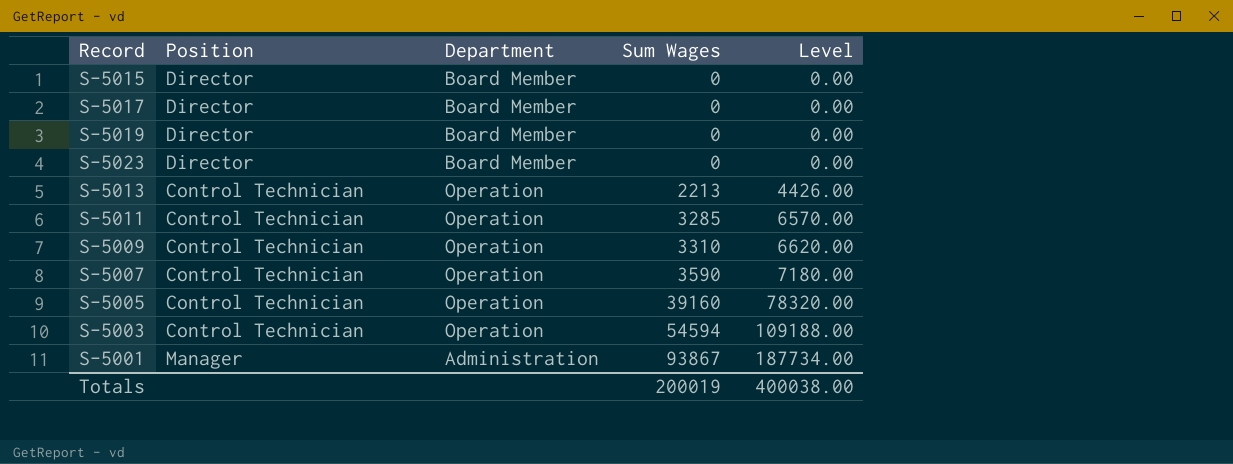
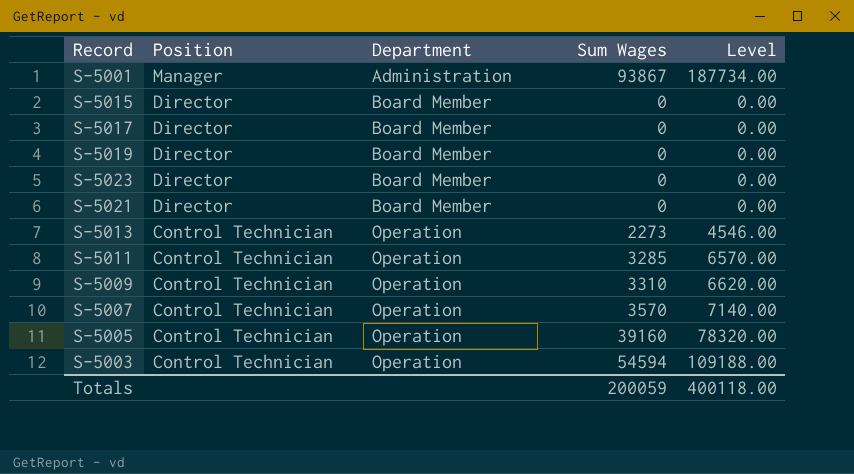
row order: Sum Wages ascending -> Position descending
row S-5021: none -> Director | Board Member | 0 | 0.00
S-5013 | Sum Wages: 2213 -> 2273
S-5013 | Level: 4426.00 -> 4546.00
S-5007 | Sum Wages: 3590 -> 3570
S-5007 | Level: 7180.00 -> 7140.00
Totals | Sum Wages: 200019 -> 200059
Totals | Level: 400038.00 -> 400118.00

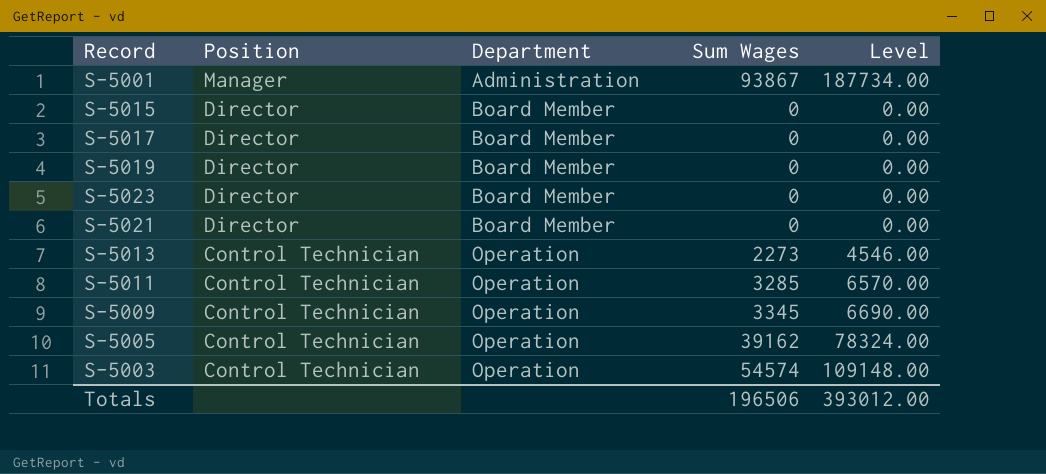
row S-5007: Control Technician | Operation | 3570 | 7140.00 -> none
S-5009 | Sum Wages: 3310 -> 3345
S-5009 | Level: 6620.00 -> 6690.00
S-5005 | Sum Wages: 39160 -> 39162
S-5005 | Level: 78320.00 -> 78324.00
S-5003 | Sum Wages: 54594 -> 54574
S-5003 | Level: 109188.00 -> 109148.00
Totals | Sum Wages: 200059 -> 196506
Totals | Level: 400118.00 -> 393012.00

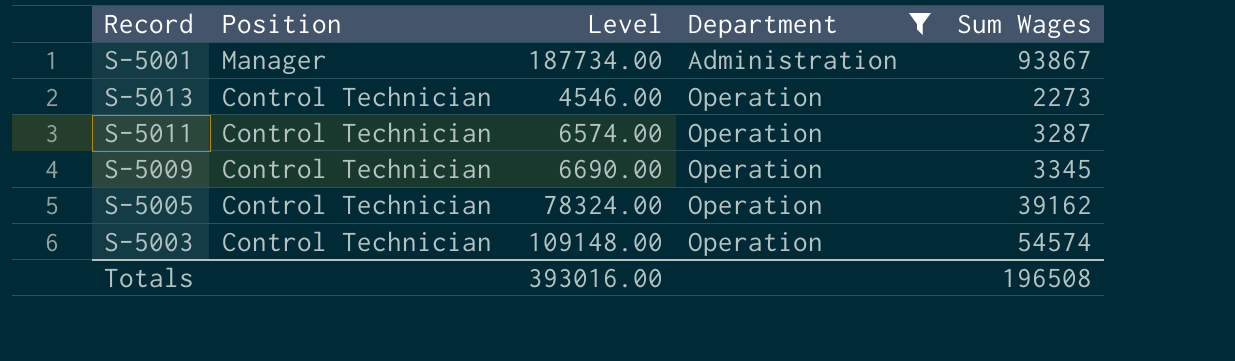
filter: none -> Department != Board Member
column Level | position: 5 -> 3
S-5011 | Level: 6570.00 -> 6574.00
S-5011 | Sum Wages: 3285 -> 3287
Totals | Level: 393012.00 -> 393016.00
Totals | Sum Wages: 196506 -> 196508

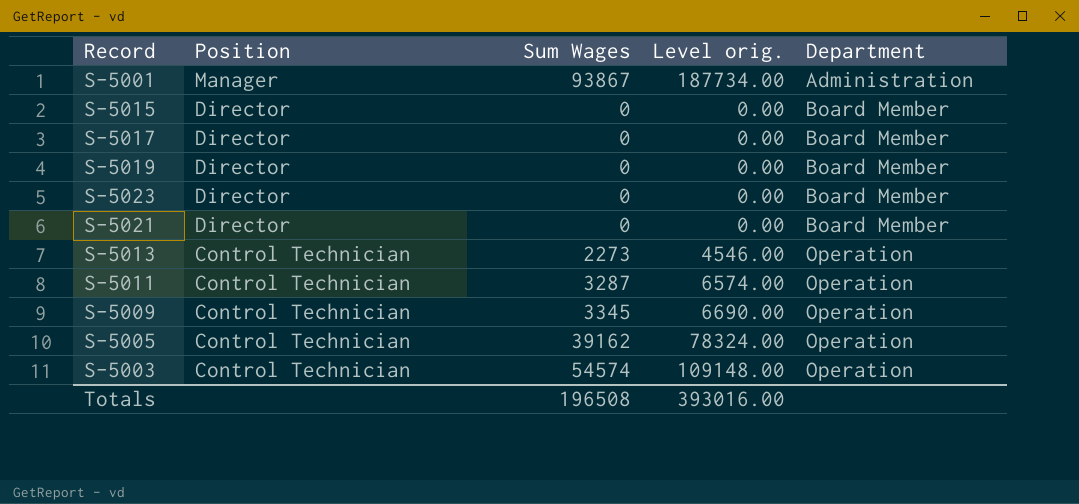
filter: Department != Board Member -> none
column Sum Wages | position: 5 -> 3
column name: Level -> Level orig.

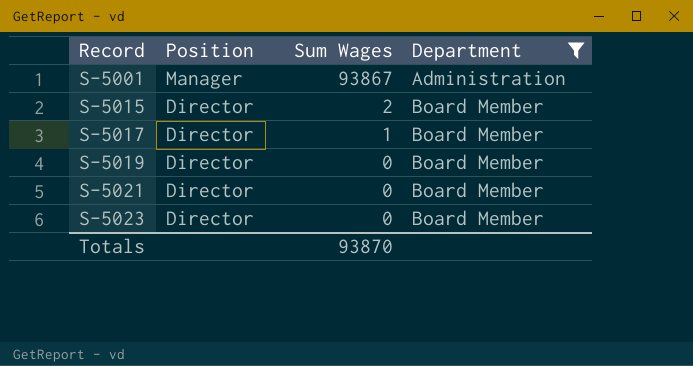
filter: none -> Department != Operation
row order: Position descending -> Record ascending
column Level orig. | formula: [Sum Wages] * 2 -> none
S-5015 | Sum Wages: 0 -> 2
S-5017 | Sum Wages: 0 -> 1
Totals | Sum Wages: 196508 -> 93870

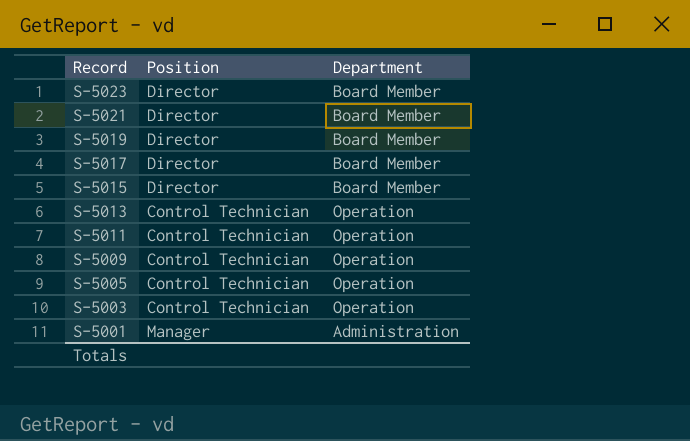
filter: Department != Operation -> none
row order: Record ascending -> Record descending
column Sum Wages | position: 3 -> none

